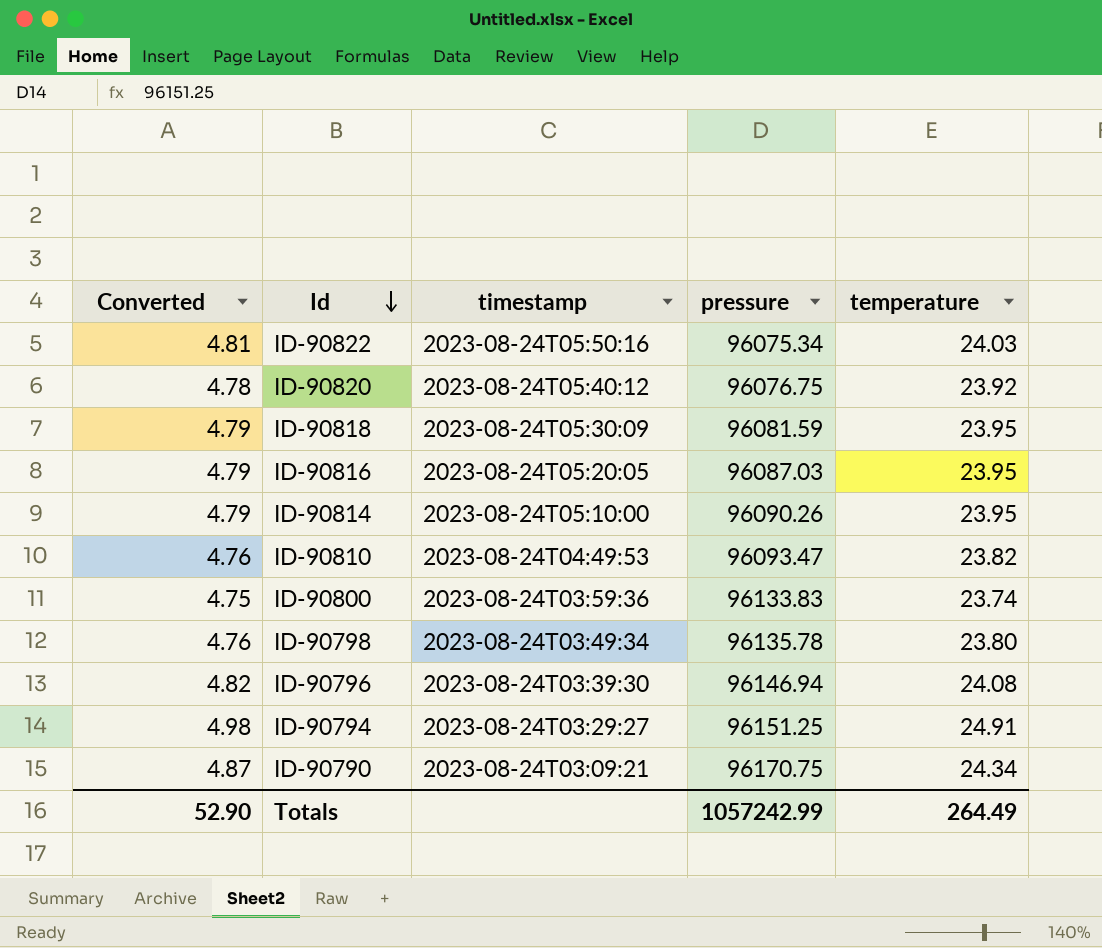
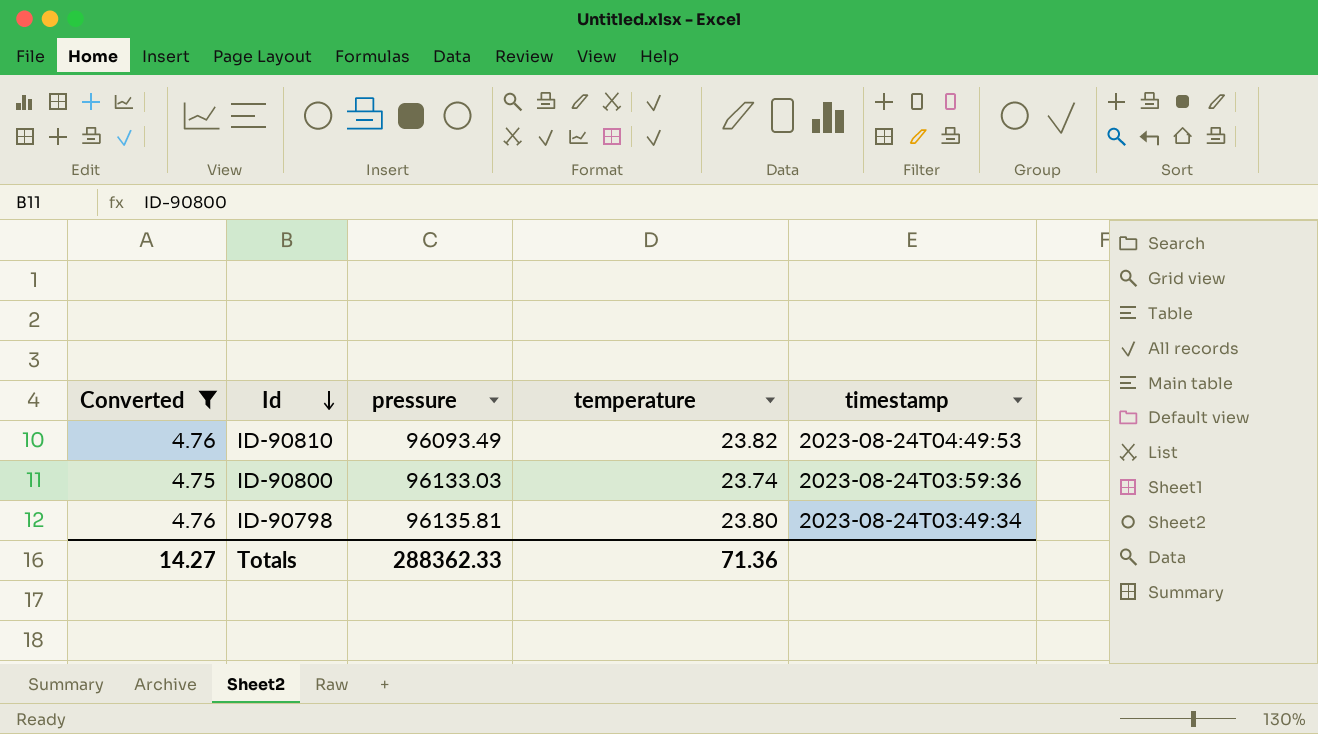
filter: none -> Converted <= 4.76
column timestamp | position: 3 -> 5
ID-90810 | pressure: 96093.47 -> 96093.49
ID-90800 | pressure: 96133.83 -> 96133.03
ID-90798 | pressure: 96135.78 -> 96135.81
Totals | Converted: 52.90 -> 14.27
Totals | pressure: 1057242.99 -> 288362.33
Totals | temperature: 264.49 -> 71.36

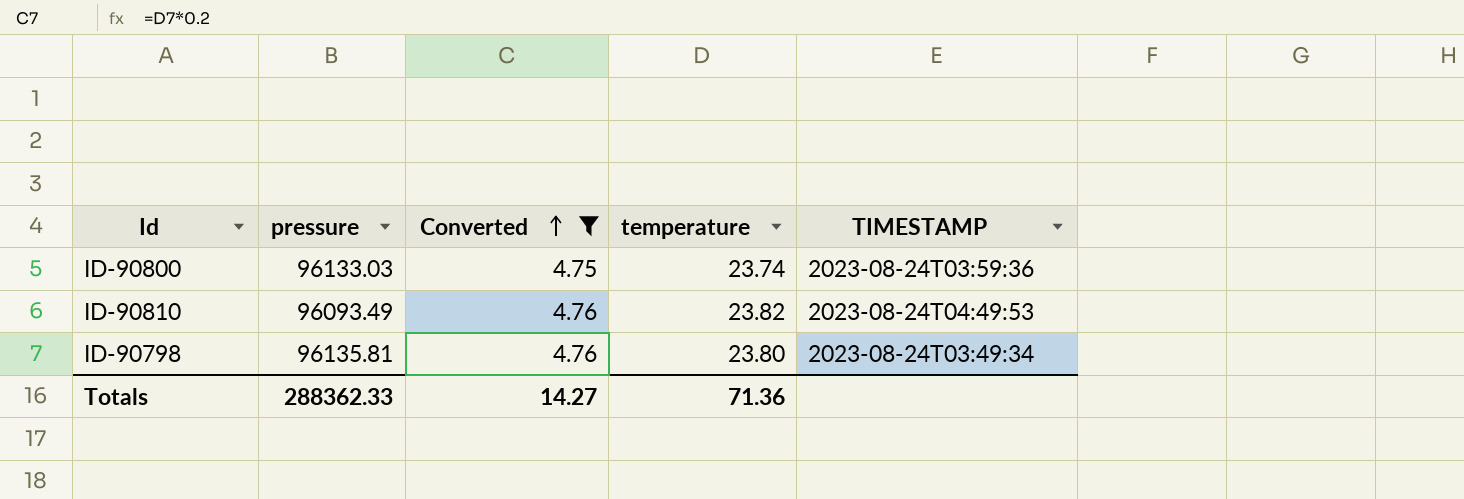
row order: Id descending -> Converted ascending
column Converted | position: 1 -> 3
column name: timestamp -> TIMESTAMP

